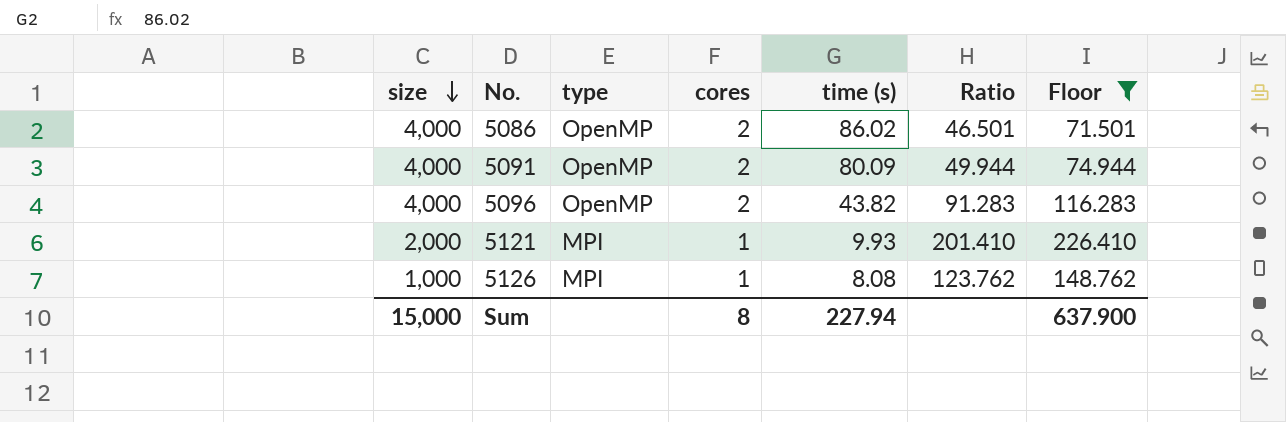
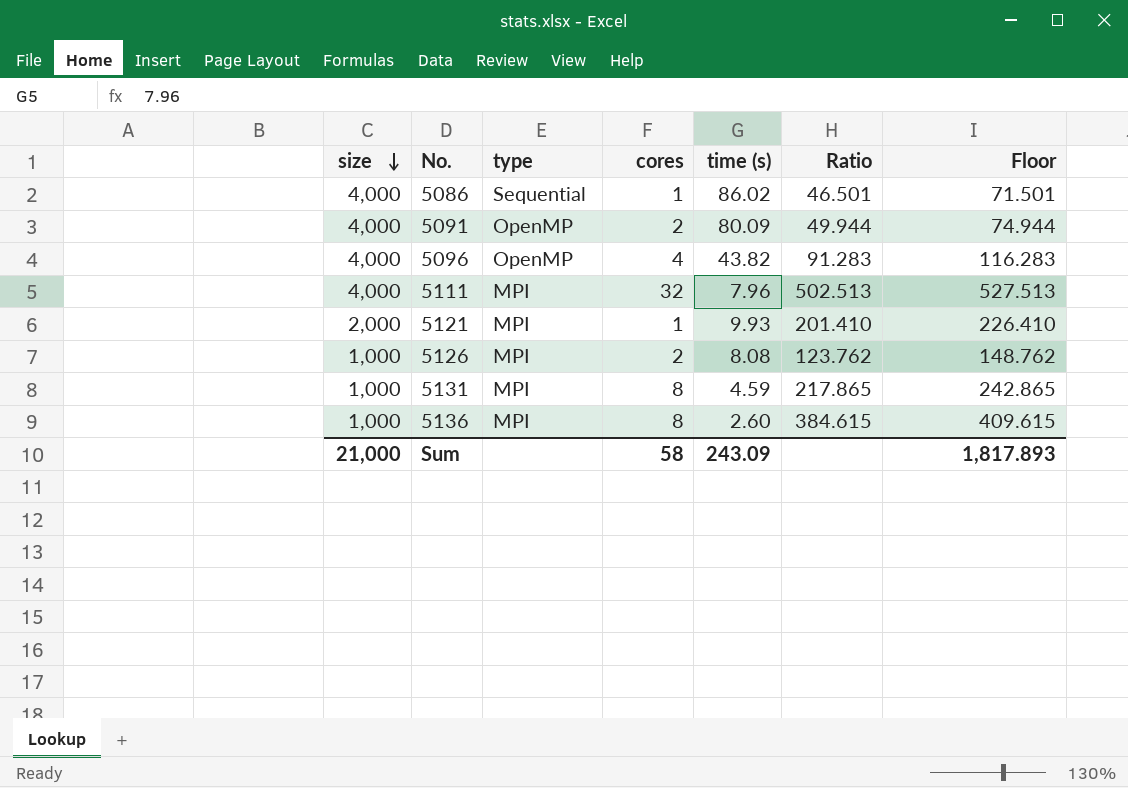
filter: Floor <= 226.410 -> none
5086 | type: OpenMP -> Sequential
5086 | cores: 2 -> 1
5096 | cores: 2 -> 4
5126 | cores: 1 -> 2
Sum | size: 15,000 -> 21,000
Sum | cores: 8 -> 58
Sum | time (s): 227.94 -> 243.09
Sum | Floor: 637.900 -> 1,817.893

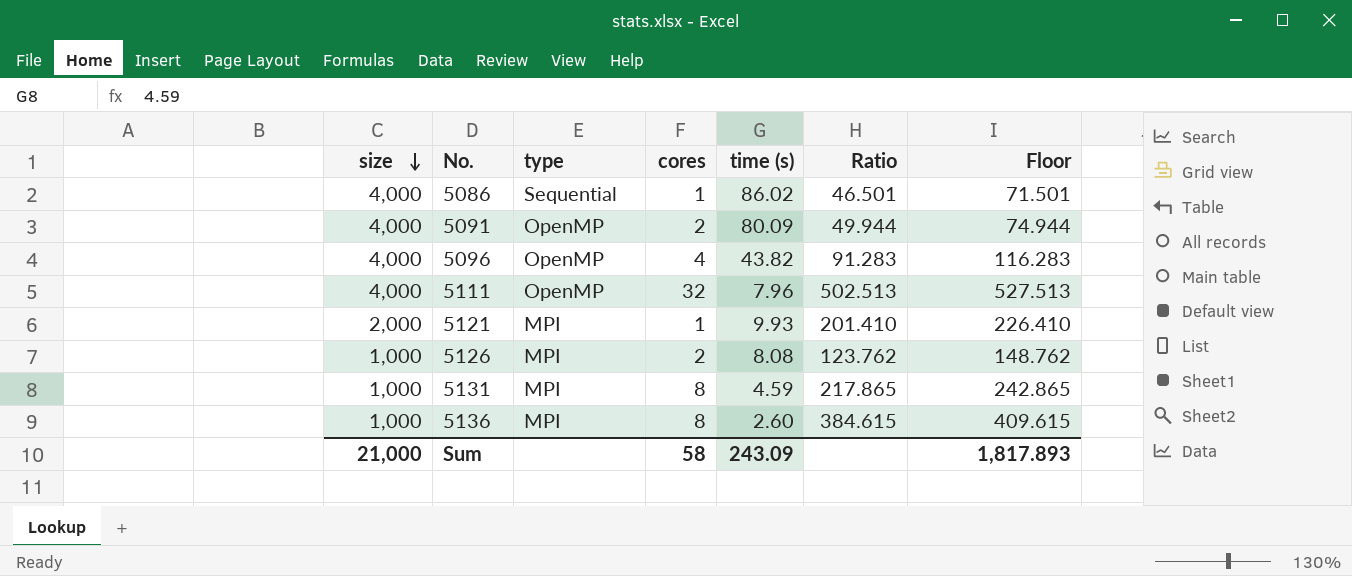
5111 | type: MPI -> OpenMP

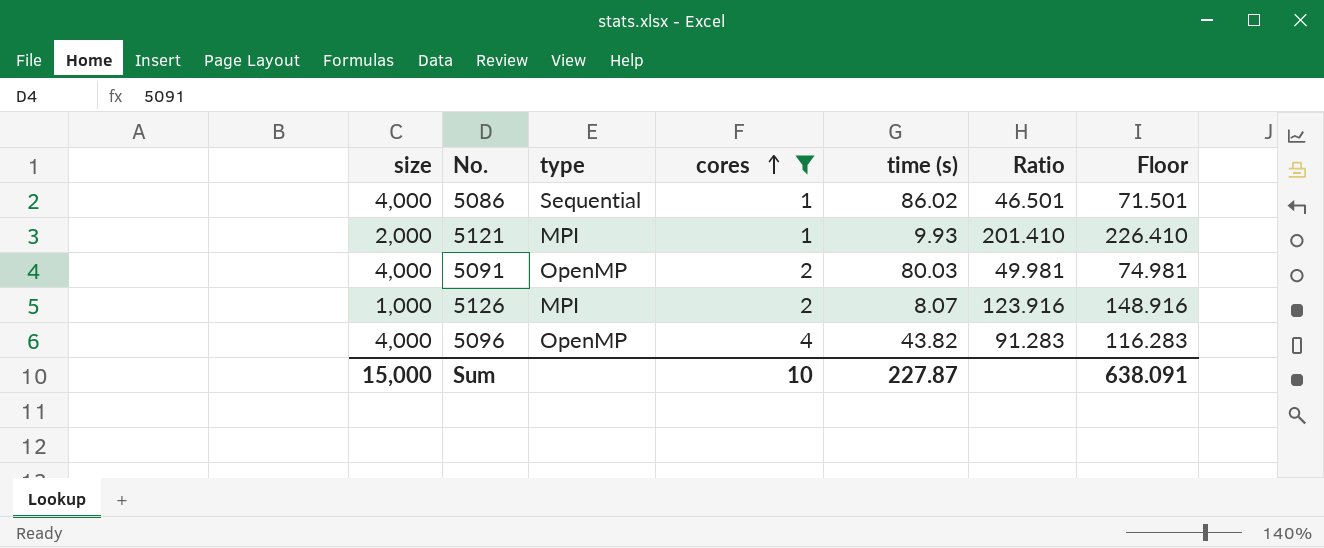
filter: none -> cores <= 4
row order: size descending -> cores ascending
5091 | time (s): 80.09 -> 80.03
5091 | Ratio: 49.944 -> 49.981
5091 | Floor: 74.944 -> 74.981
5126 | time (s): 8.08 -> 8.07
5126 | Ratio: 123.762 -> 123.916
5126 | Floor: 148.762 -> 148.916
Sum | size: 21,000 -> 15,000
Sum | cores: 58 -> 10
Sum | time (s): 243.09 -> 227.87
Sum | Floor: 1,817.893 -> 638.091

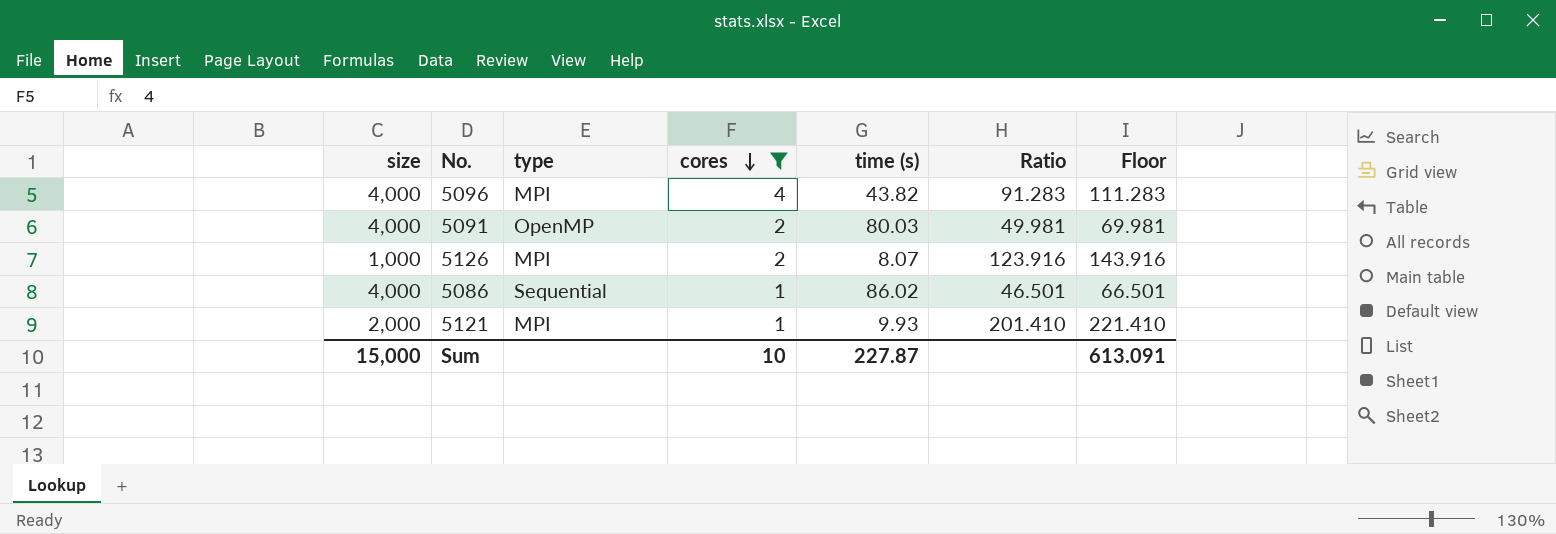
row order: cores ascending -> cores descending
column Floor | formula: [Ratio] + 25 -> [Ratio] + 20
5096 | type: OpenMP -> MPI
Sum | Floor: 638.091 -> 613.091

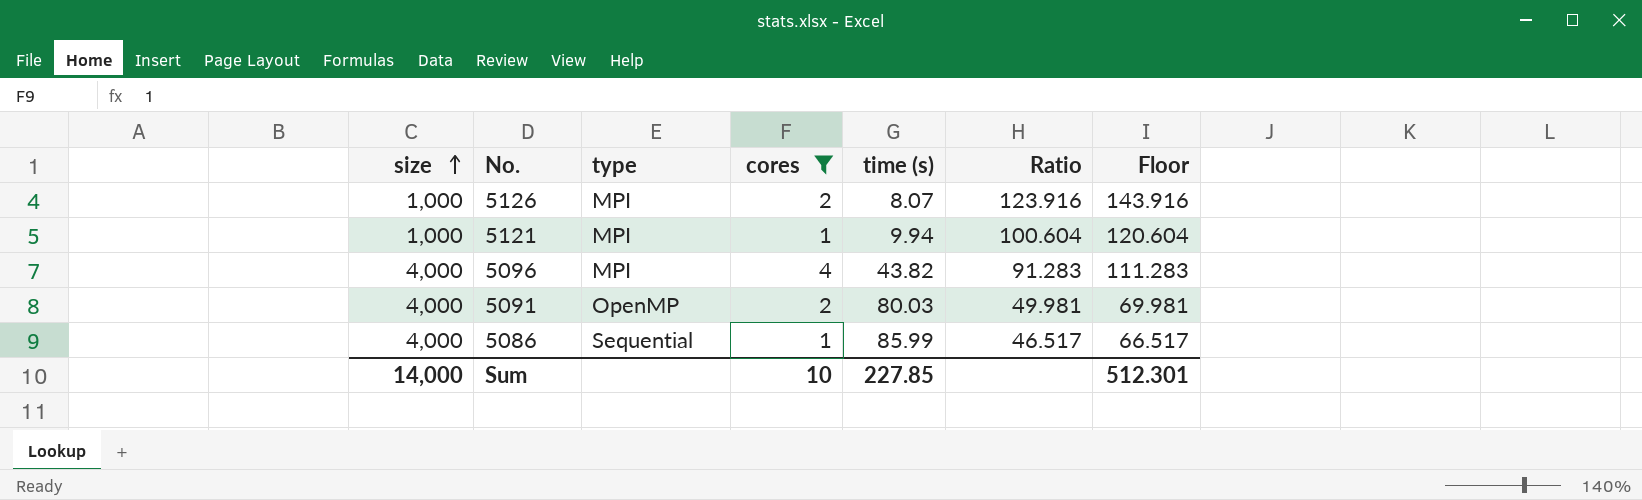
row order: cores descending -> size ascending
5121 | size: 2,000 -> 1,000
5121 | time (s): 9.93 -> 9.94
5121 | Ratio: 201.410 -> 100.604
5121 | Floor: 221.410 -> 120.604
5086 | time (s): 86.02 -> 85.99
5086 | Ratio: 46.501 -> 46.517
5086 | Floor: 66.501 -> 66.517
Sum | size: 15,000 -> 14,000
Sum | time (s): 227.87 -> 227.85
Sum | Floor: 613.091 -> 512.301

